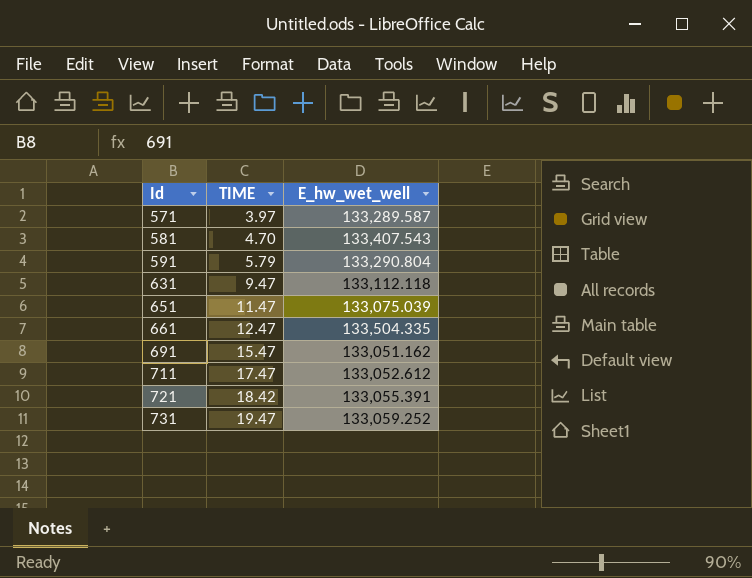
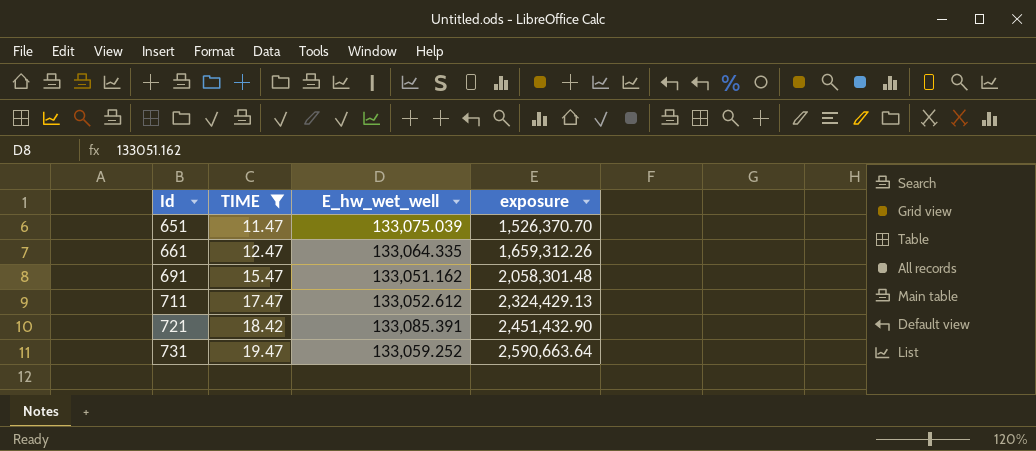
filter: none -> TIME >= 11.47
column exposure | formula: none -> [TIME] * [E_hw_wet_well]
661 | E_hw_wet_well: 133,504.335 -> 133,064.335
721 | E_hw_wet_well: 133,055.391 -> 133,085.391

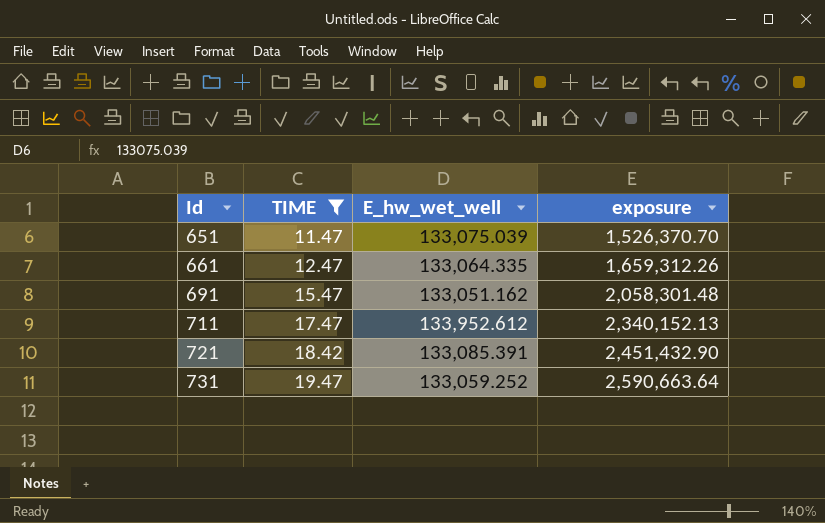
711 | E_hw_wet_well: 133,052.612 -> 133,952.612
711 | exposure: 2,324,429.13 -> 2,340,152.13

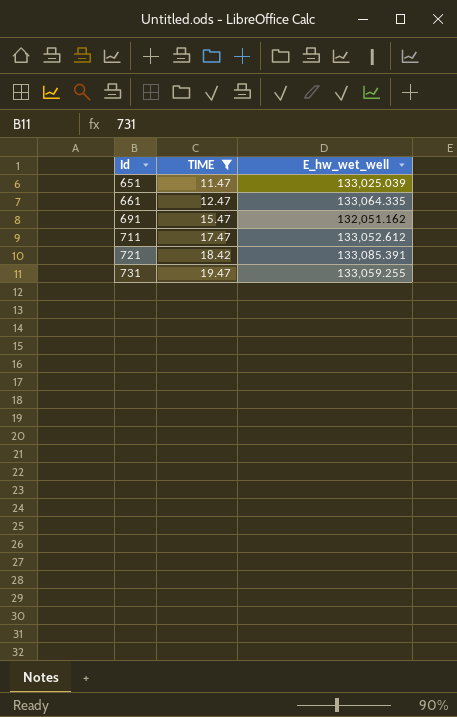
column exposure | formula: [TIME] * [E_hw_wet_well] -> none
651 | E_hw_wet_well: 133,075.039 -> 133,025.039
691 | E_hw_wet_well: 133,051.162 -> 132,051.162
711 | E_hw_wet_well: 133,952.612 -> 133,052.612
731 | E_hw_wet_well: 133,059.252 -> 133,059.255

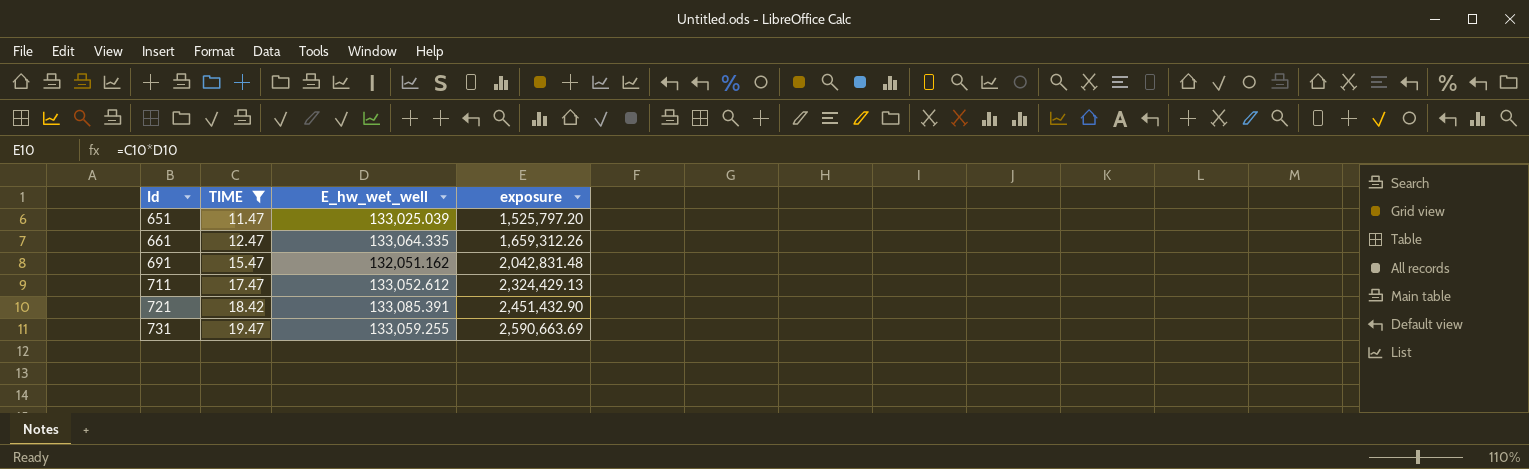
column exposure | formula: none -> [TIME] * [E_hw_wet_well]

